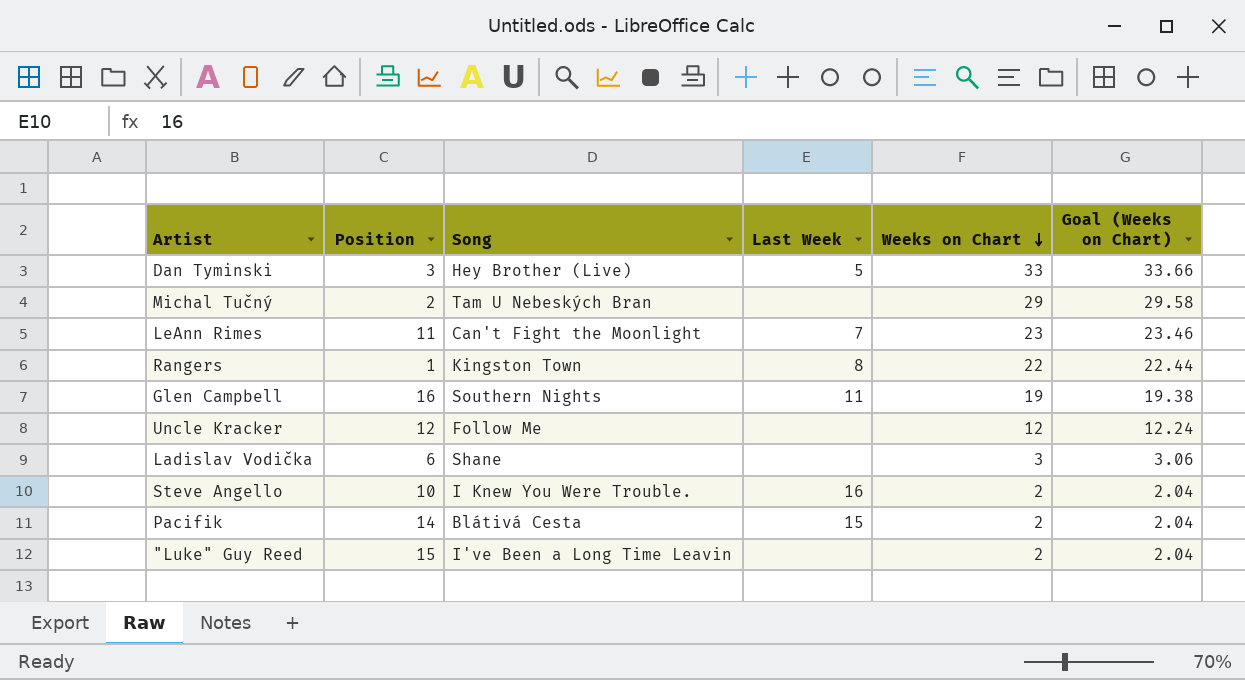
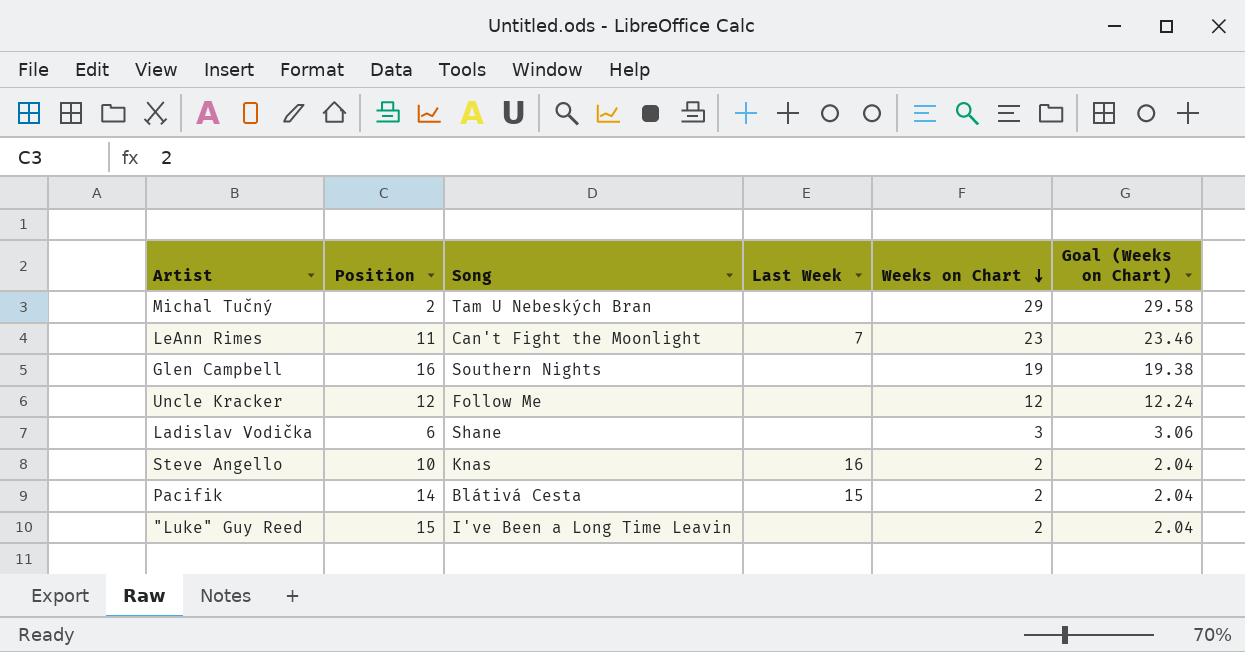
row Dan Tyminski: 3 | Hey Brother (Live) | 5 | 33 | 33.66 -> none
row Rangers: 1 | Kingston Town | 8 | 22 | 22.44 -> none
Glen Campbell | Last Week: 11 -> none
Steve Angello | Song: I Knew You Were Trouble. -> Knas

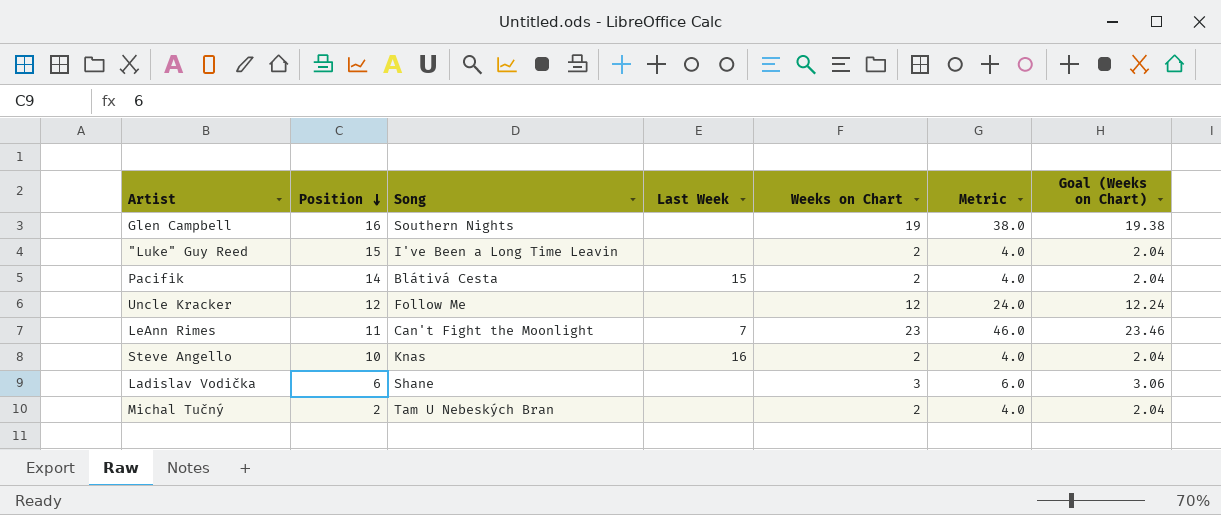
row order: Weeks on Chart descending -> Position descending
column Metric | formula: none -> [Weeks on Chart] * 2
Michal Tučný | Weeks on Chart: 29 -> 2
Michal Tučný | Goal (Weeks on Chart): 29.58 -> 2.04

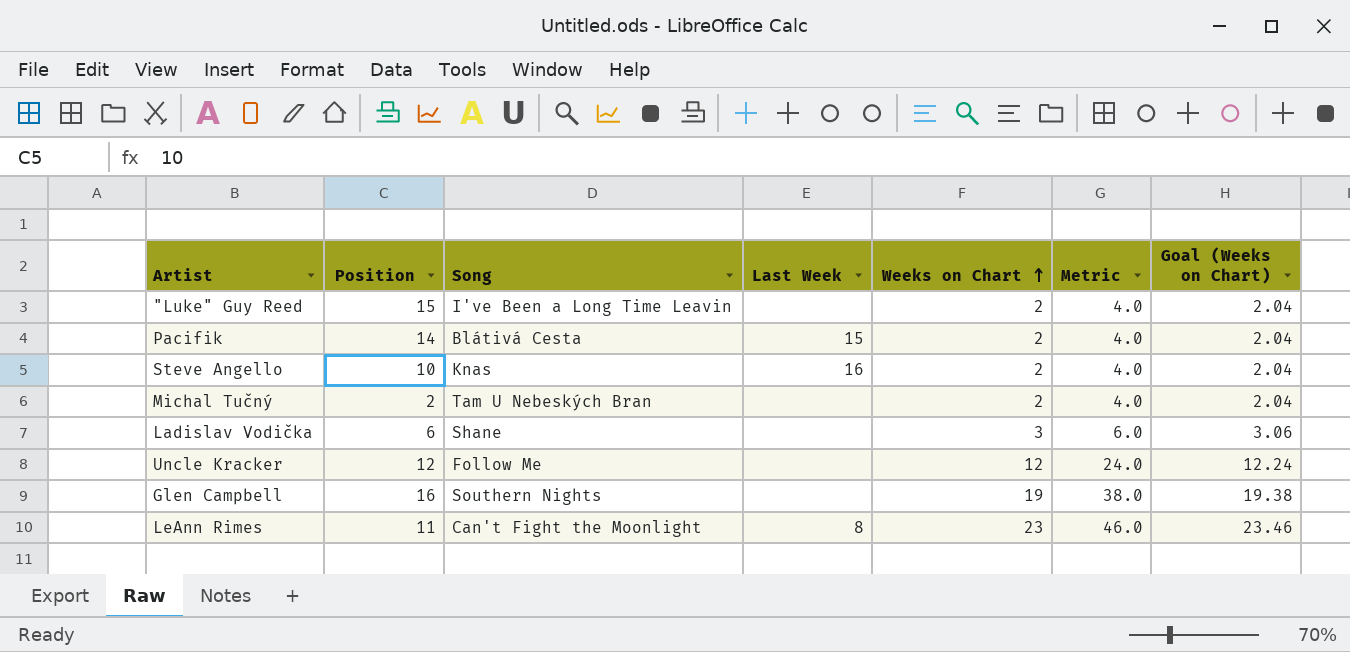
row order: Position descending -> Weeks on Chart ascending
LeAnn Rimes | Last Week: 7 -> 8

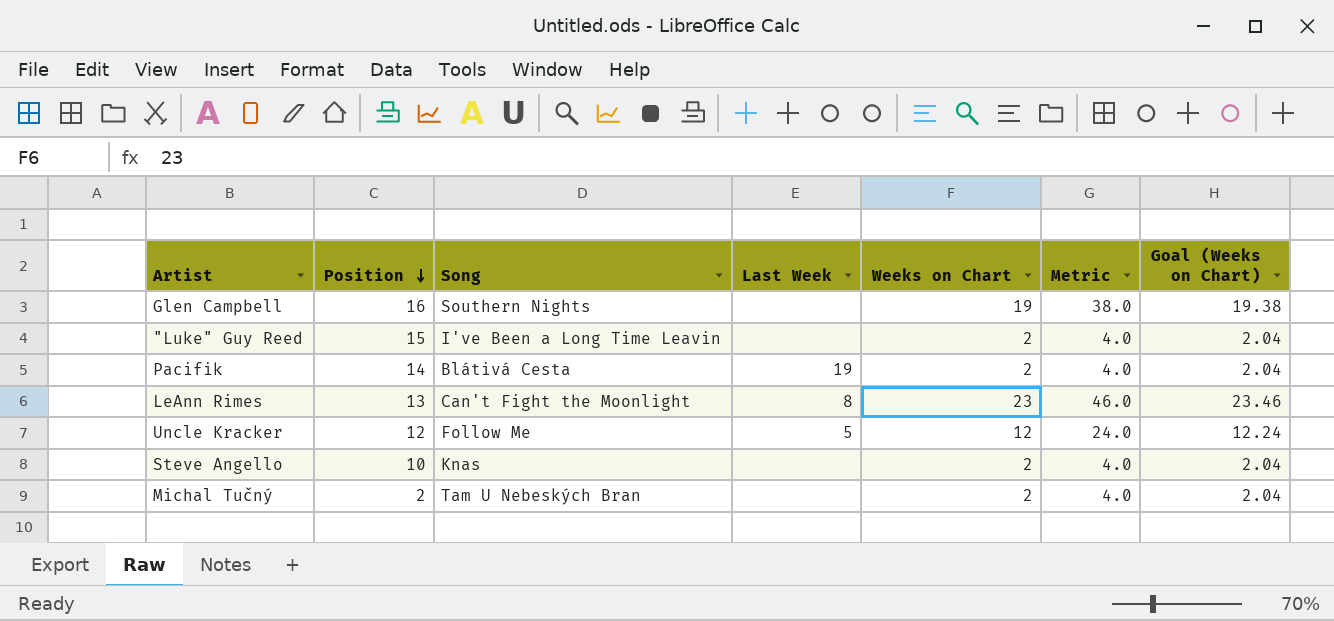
row order: Weeks on Chart ascending -> Position descending
row Ladislav Vodička: 6 | Shane | none | 3 | 6.0 | 3.06 -> none
Pacifik | Last Week: 15 -> 19
LeAnn Rimes | Position: 11 -> 13
Uncle Kracker | Last Week: none -> 5
Steve Angello | Last Week: 16 -> none

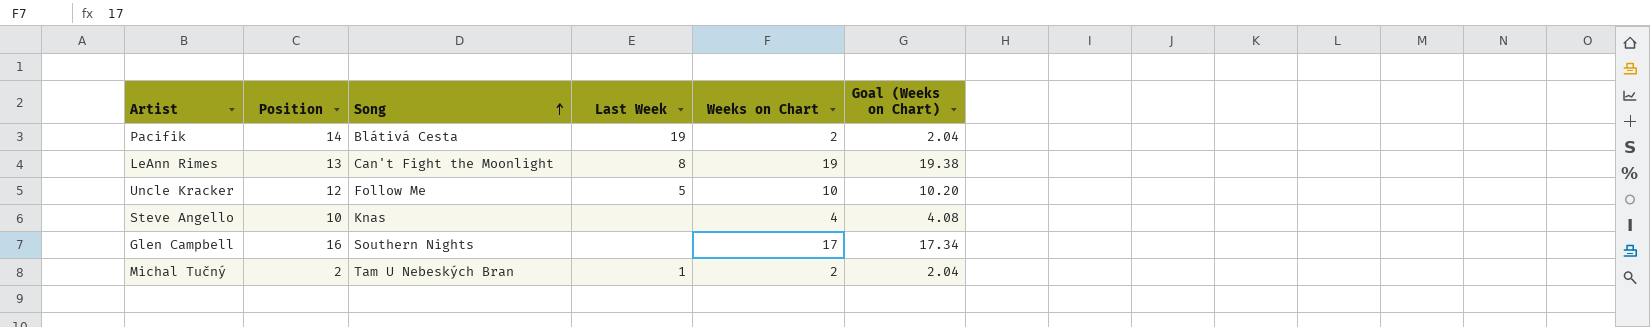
row order: Position descending -> Song ascending
column Metric | formula: [Weeks on Chart] * 2 -> none
row "Luke" Guy Reed: 15 | I've Been a Long Time Leavin | none | 2 | 4.0 | 2.04 -> none
LeAnn Rimes | Weeks on Chart: 23 -> 19
LeAnn Rimes | Goal (Weeks on Chart): 23.46 -> 19.38
Uncle Kracker | Weeks on Chart: 12 -> 10
Uncle Kracker | Goal (Weeks on Chart): 12.24 -> 10.20
Steve Angello | Weeks on Chart: 2 -> 4
Steve Angello | Goal (Weeks on Chart): 2.04 -> 4.08
Glen Campbell | Weeks on Chart: 19 -> 17
Glen Campbell | Goal (Weeks on Chart): 19.38 -> 17.34
Michal Tučný | Last Week: none -> 1

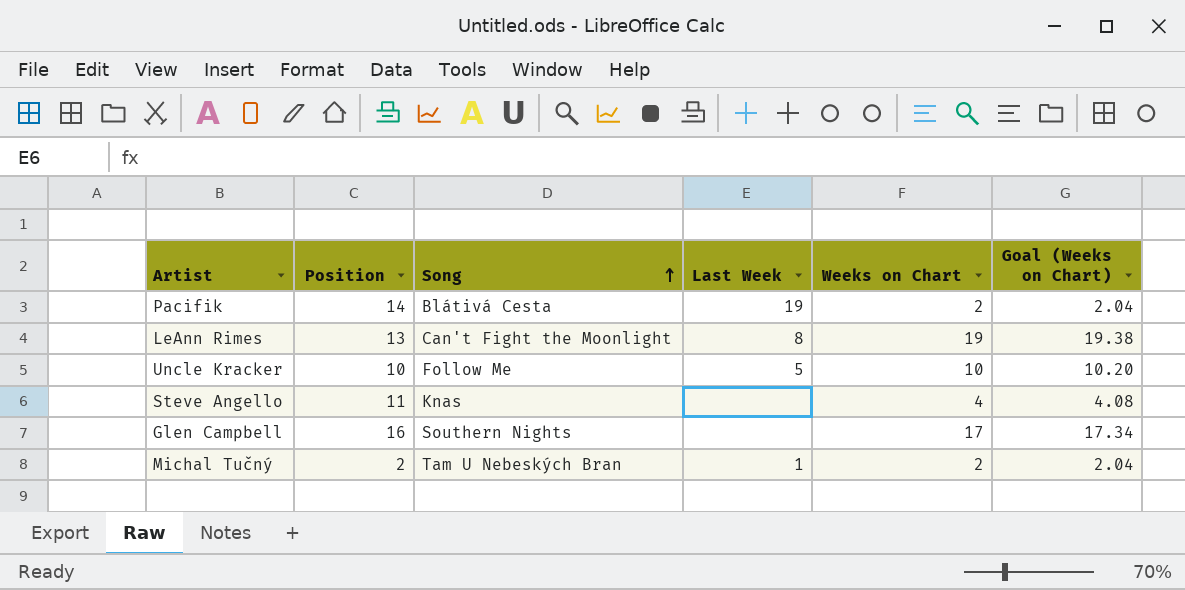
Uncle Kracker | Position: 12 -> 10
Steve Angello | Position: 10 -> 11

